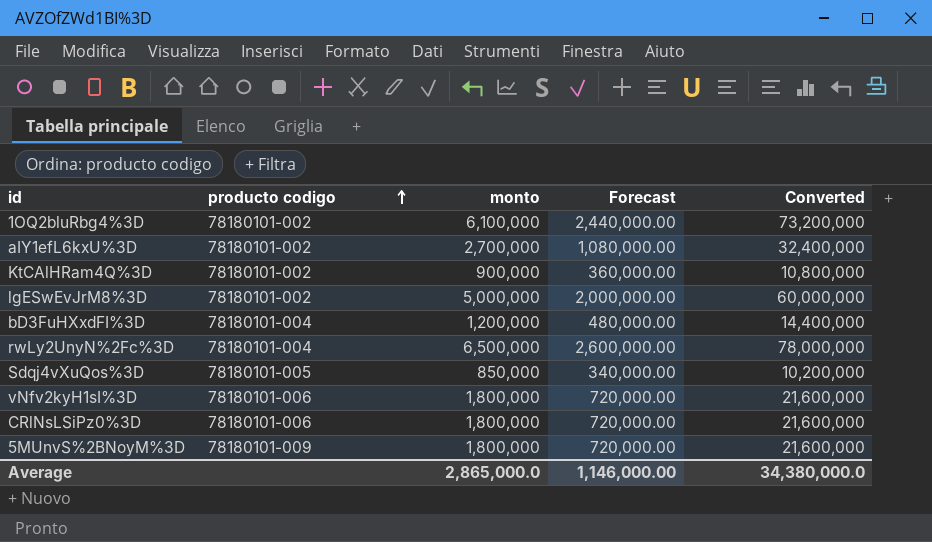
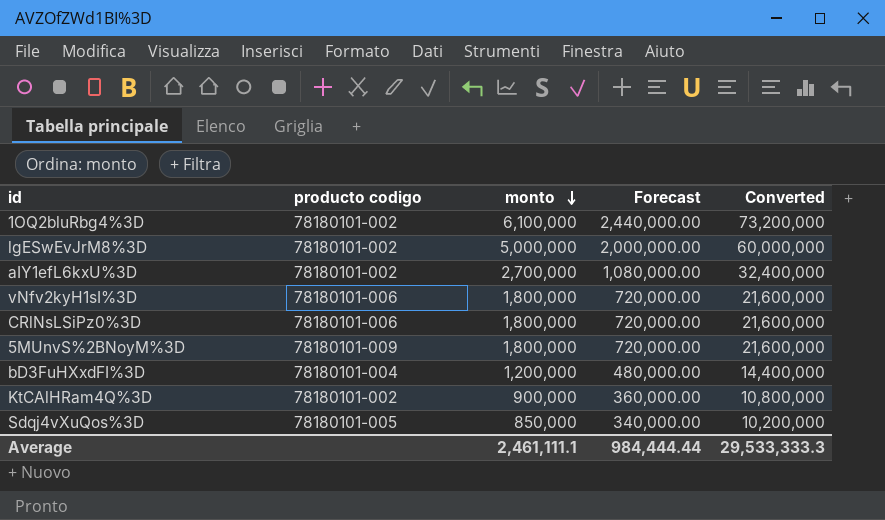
row order: producto codigo ascending -> monto descending
row rwLy2UnyN%2Fc%3D: 78180101-004 | 6,500,000 | 2,600,000.00 | 78,000,000 -> none
Average | monto: 2,865,000.0 -> 2,461,111.1
Average | Forecast: 1,146,000.00 -> 984,444.44
Average | Converted: 34,380,000.0 -> 29,533,333.3

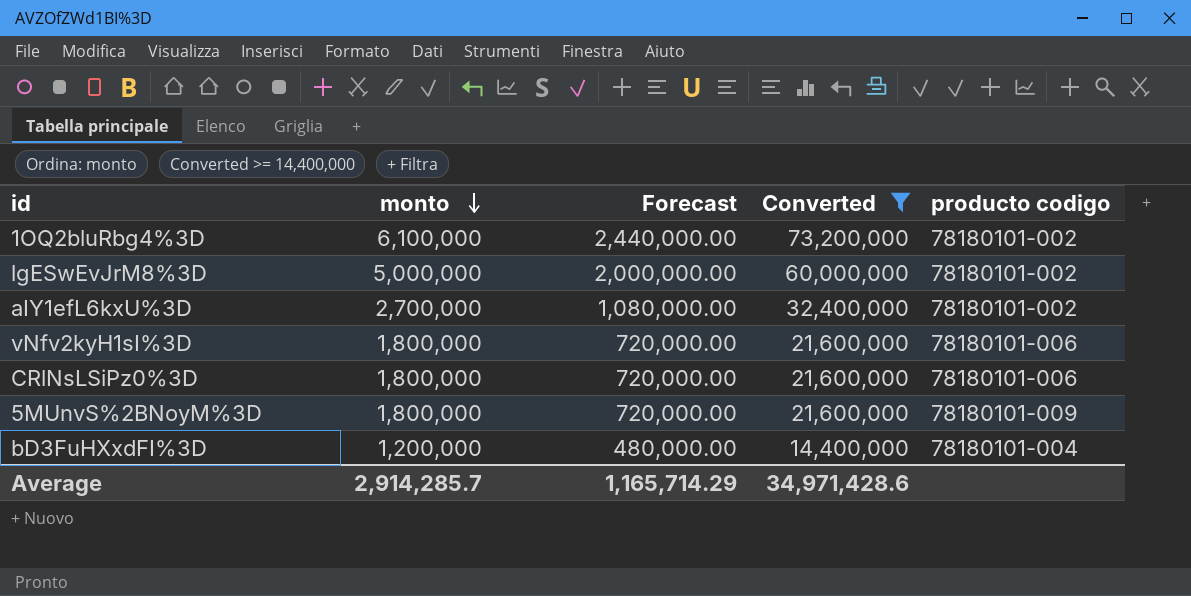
filter: none -> Converted >= 14,400,000
column producto codigo | position: 2 -> 5
Average | monto: 2,461,111.1 -> 2,914,285.7
Average | Forecast: 984,444.44 -> 1,165,714.29
Average | Converted: 29,533,333.3 -> 34,971,428.6

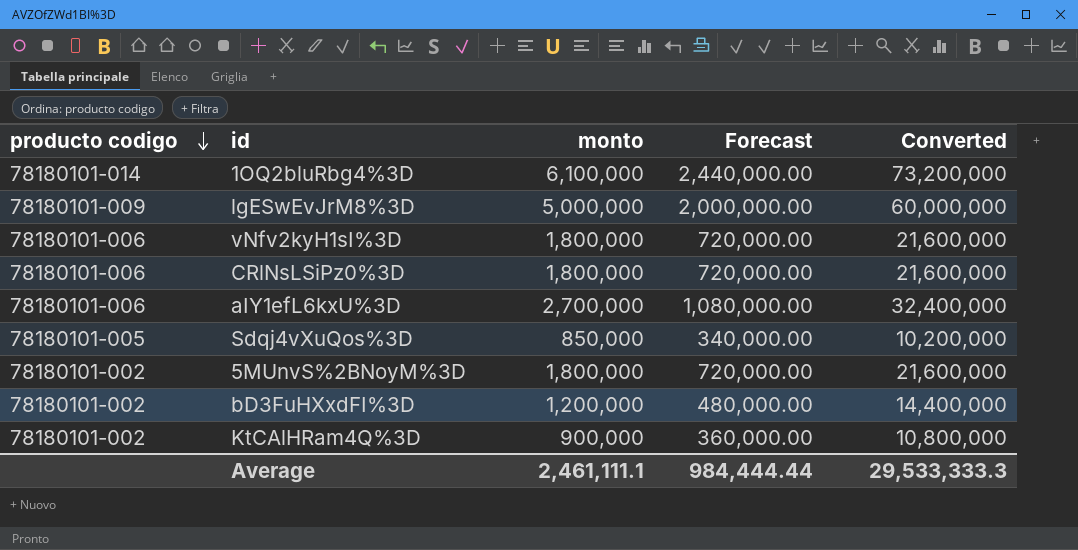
filter: Converted >= 14,400,000 -> none
row order: monto descending -> producto codigo descending
column producto codigo | position: 5 -> 1
1OQ2bluRbg4%3D | producto codigo: 78180101-002 -> 78180101-014
lgESwEvJrM8%3D | producto codigo: 78180101-002 -> 78180101-009
aIY1efL6kxU%3D | producto codigo: 78180101-002 -> 78180101-006
5MUnvS%2BNoyM%3D | producto codigo: 78180101-009 -> 78180101-002
bD3FuHXxdFI%3D | producto codigo: 78180101-004 -> 78180101-002
Average | monto: 2,914,285.7 -> 2,461,111.1
Average | Forecast: 1,165,714.29 -> 984,444.44
Average | Converted: 34,971,428.6 -> 29,533,333.3

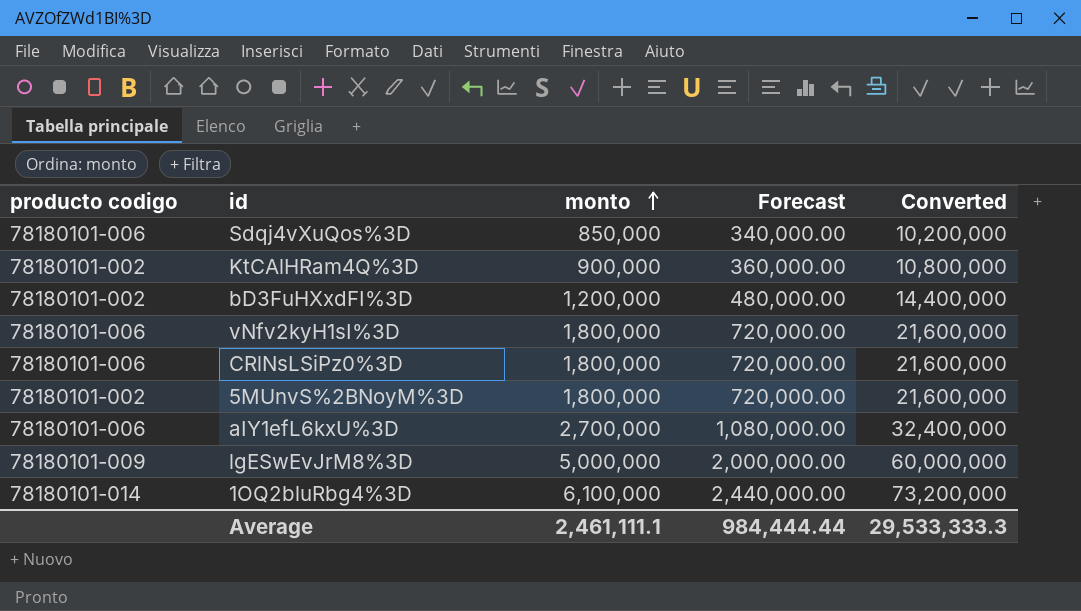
row order: producto codigo descending -> monto ascending
Sdqj4vXuQos%3D | producto codigo: 78180101-005 -> 78180101-006

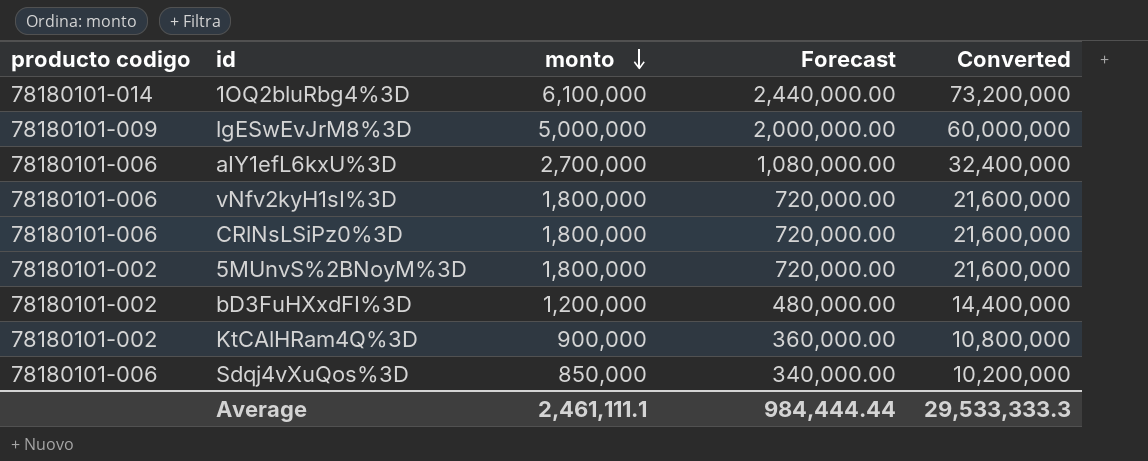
row order: monto ascending -> monto descending

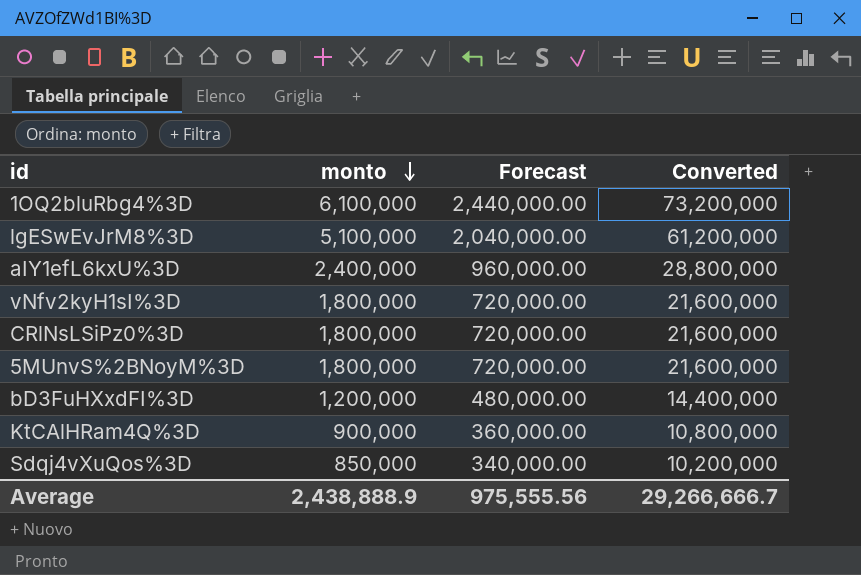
column producto codigo | position: 1 -> none
lgESwEvJrM8%3D | monto: 5,000,000 -> 5,100,000
lgESwEvJrM8%3D | Forecast: 2,000,000.00 -> 2,040,000.00
lgESwEvJrM8%3D | Converted: 60,000,000 -> 61,200,000
aIY1efL6kxU%3D | monto: 2,700,000 -> 2,400,000
aIY1efL6kxU%3D | Forecast: 1,080,000.00 -> 960,000.00
aIY1efL6kxU%3D | Converted: 32,400,000 -> 28,800,000
Average | monto: 2,461,111.1 -> 2,438,888.9
Average | Forecast: 984,444.44 -> 975,555.56
Average | Converted: 29,533,333.3 -> 29,266,666.7

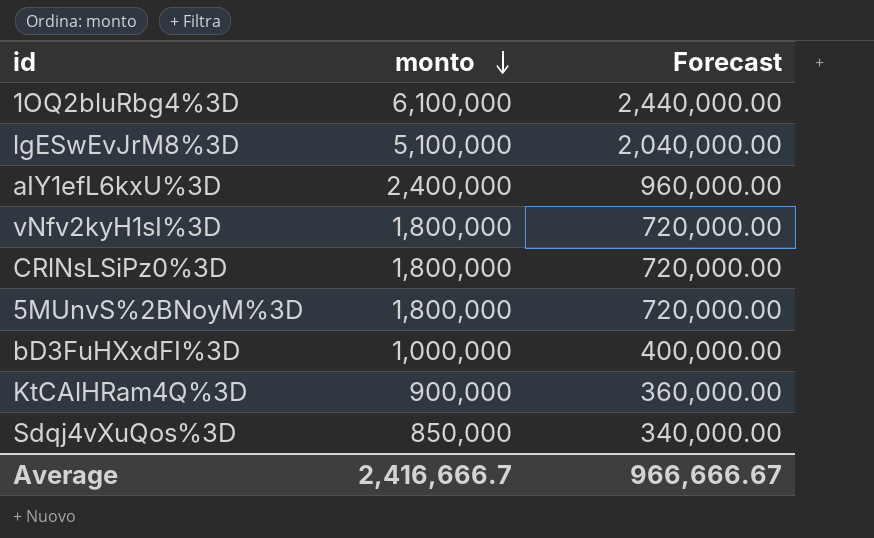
column Converted | formula: [monto] * 12 -> none
bD3FuHXxdFI%3D | monto: 1,200,000 -> 1,000,000
bD3FuHXxdFI%3D | Forecast: 480,000.00 -> 400,000.00
Average | monto: 2,438,888.9 -> 2,416,666.7
Average | Forecast: 975,555.56 -> 966,666.67

